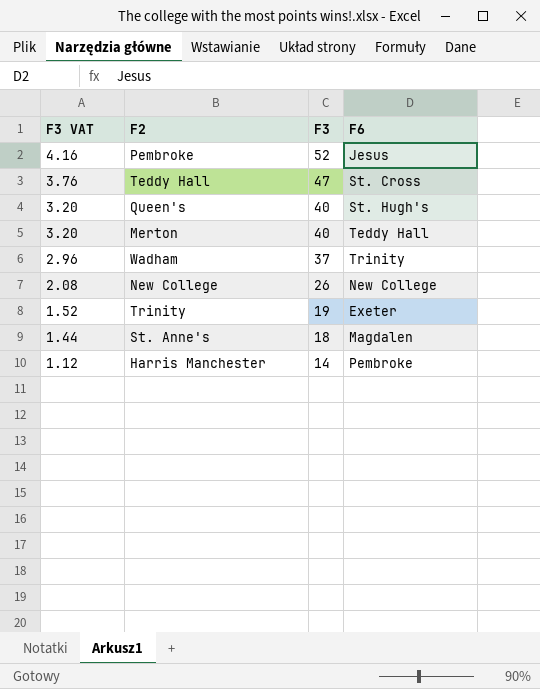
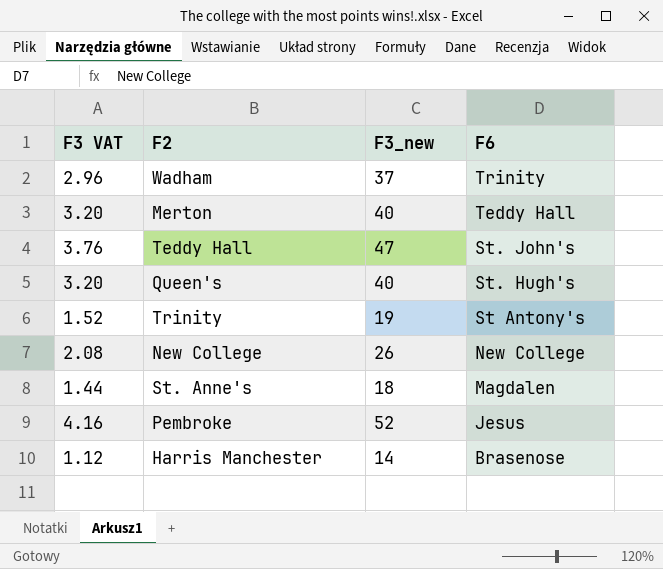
row order: F3 VAT descending -> F6 descending
column name: F3 -> F3_new
Teddy Hall | F6: St. Cross -> St. John's
Trinity | F6: Exeter -> St Antony's
Harris Manchester | F6: Pembroke -> Brasenose

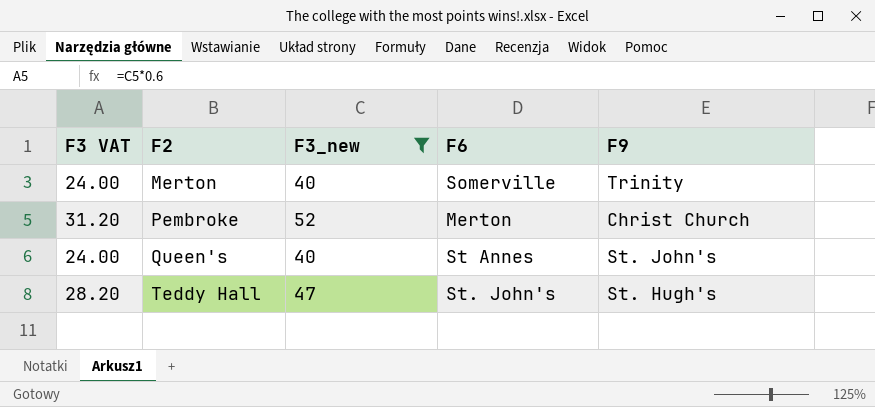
filter: none -> F3_new >= 40
row order: F6 descending -> F2 ascending
column F3 VAT | formula: [F3_new] * 0.08 -> [F3_new] * 0.6
column F9 | position: none -> 5
Merton | F6: Teddy Hall -> Somerville
Pembroke | F6: Jesus -> Merton
Queen's | F6: St. Hugh's -> St Annes

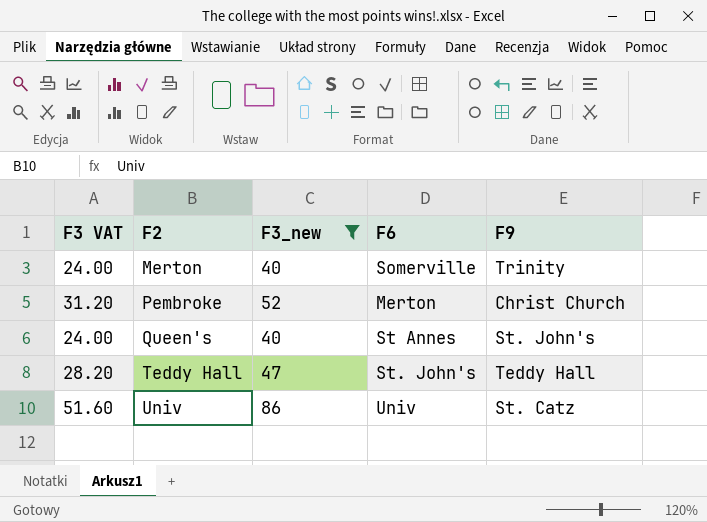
Teddy Hall | F9: St. Hugh's -> Teddy Hall
row Univ: none -> 51.60 | 86 | Univ | St. Catz

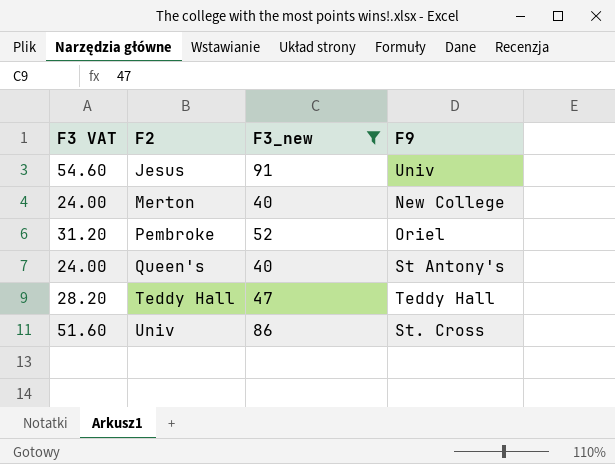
column F6 | position: 4 -> none
row Jesus: none -> 54.60 | 91 | Univ
Merton | F9: Trinity -> New College
Pembroke | F9: Christ Church -> Oriel
Queen's | F9: St. John's -> St Antony's
Univ | F9: St. Catz -> St. Cross

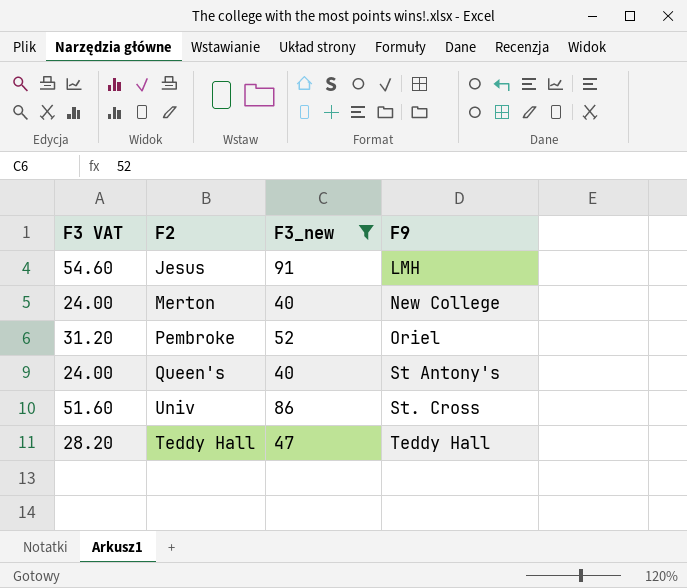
row order: F2 ascending -> F9 ascending
Jesus | F9: Univ -> LMH

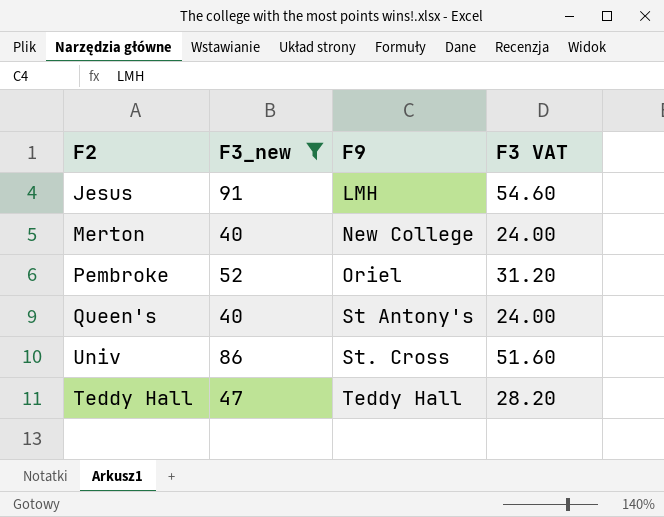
column F3 VAT | position: 1 -> 4

